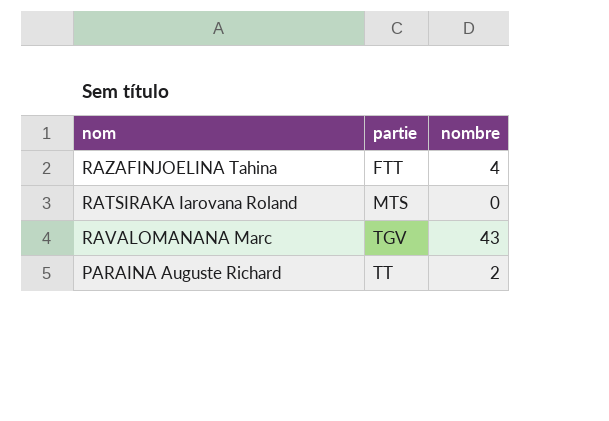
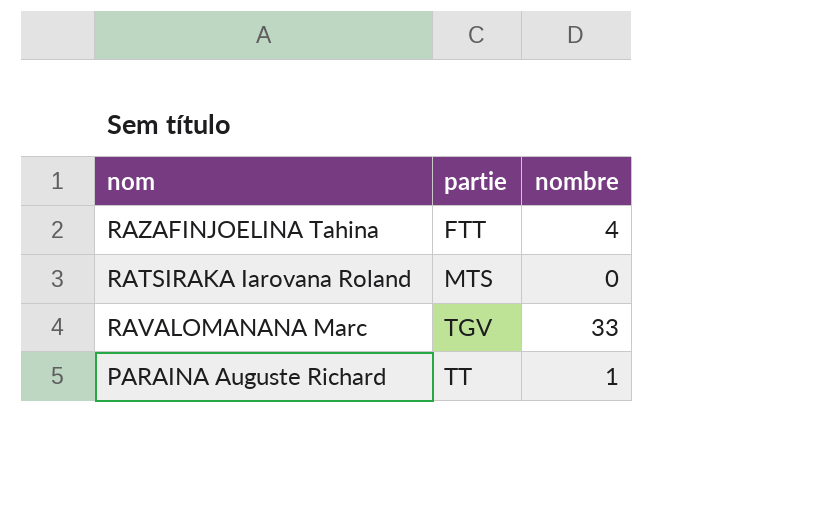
RAVALOMANANA Marc | nombre: 43 -> 33
PARAINA Auguste Richard | nombre: 2 -> 1

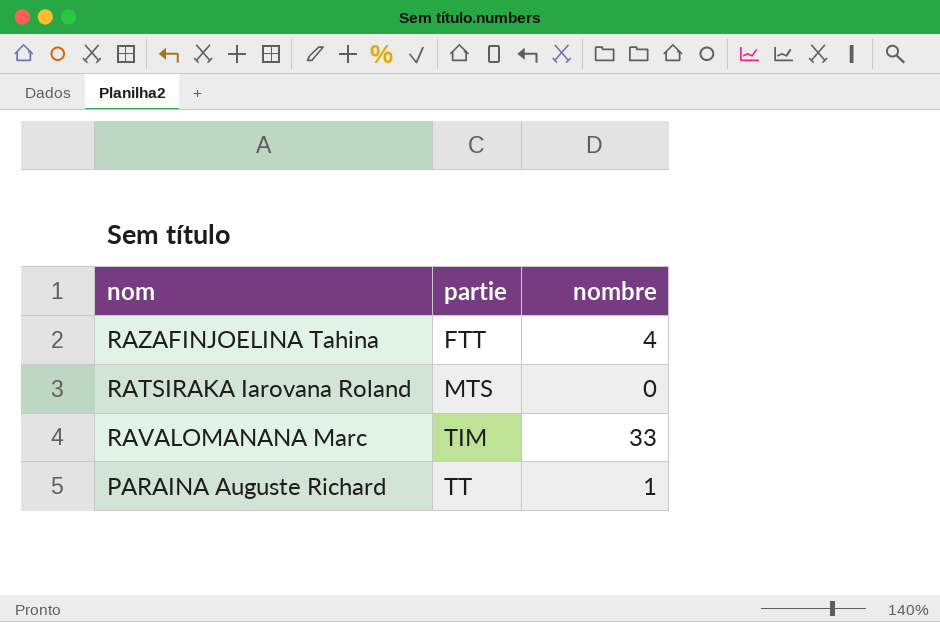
RAVALOMANANA Marc | partie: TGV -> TIM

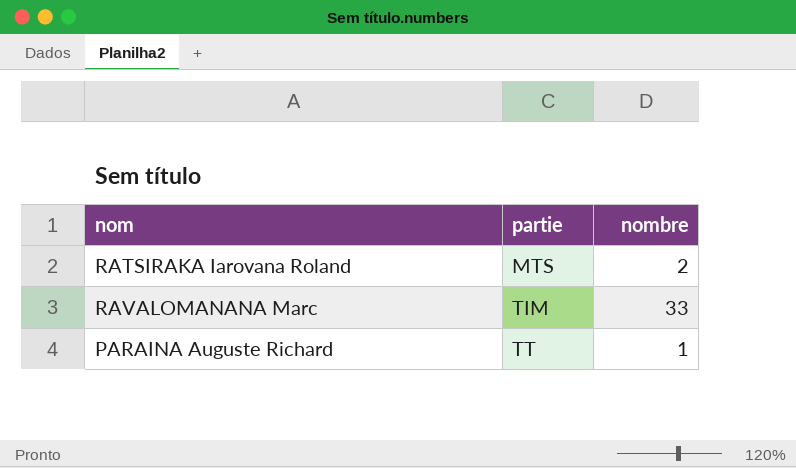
row RAZAFINJOELINA Tahina: FTT | 4 -> none
RATSIRAKA Iarovana Roland | nombre: 0 -> 2

